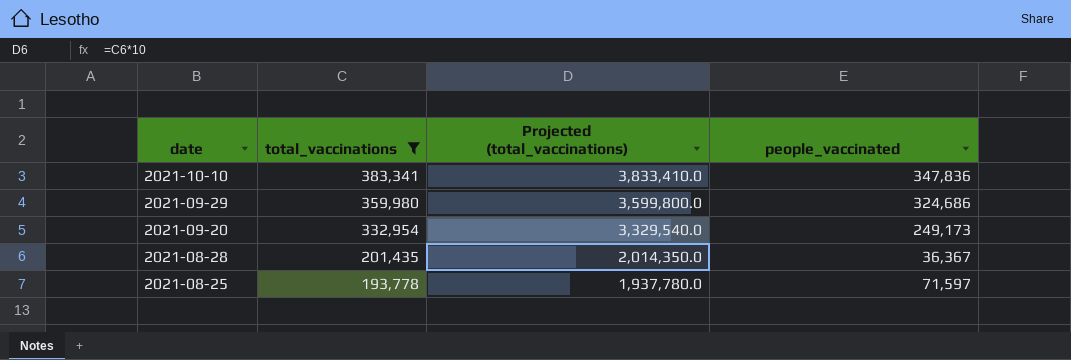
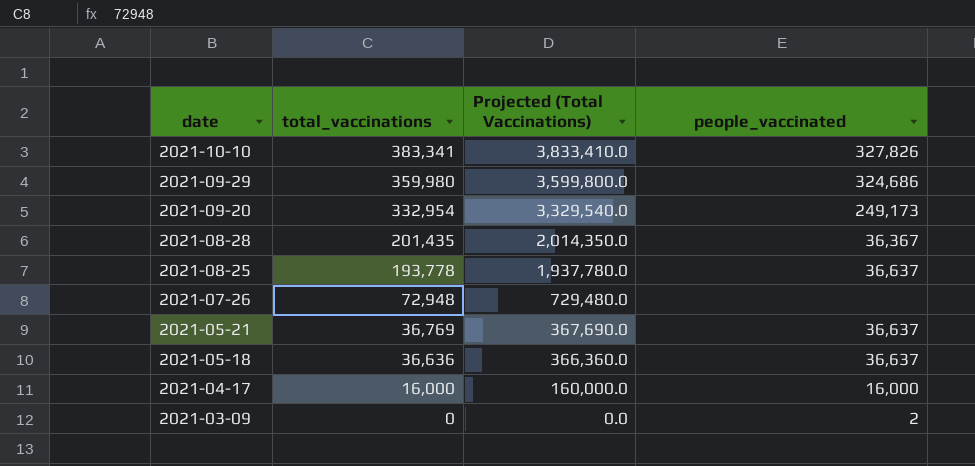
filter: total_vaccinations >= 193,778 -> none
column name: Projected (total_vaccinations) -> Projected (Total Vaccinations)
2021-10-10 | people_vaccinated: 347,836 -> 327,826
2021-08-25 | people_vaccinated: 71,597 -> 36,637

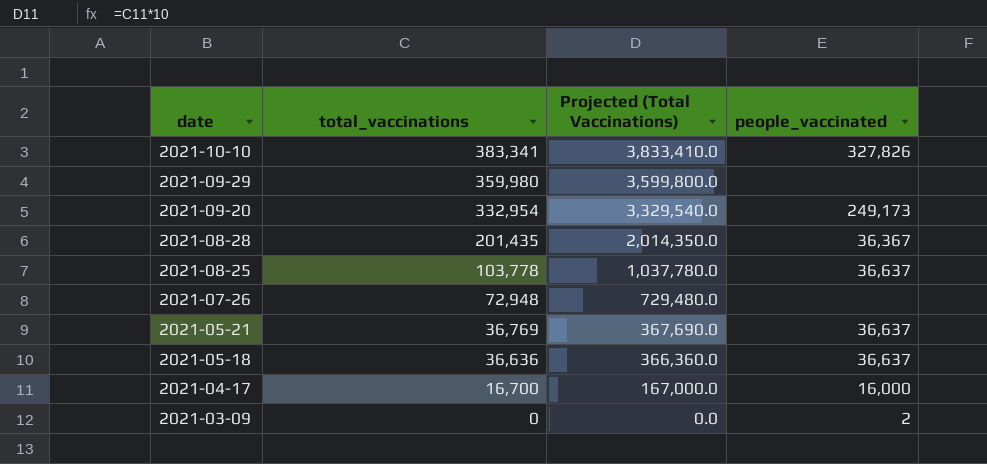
2021-09-29 | people_vaccinated: 324,686 -> none
2021-08-25 | total_vaccinations: 193,778 -> 103,778
2021-08-25 | Projected (Total Vaccinations): 1,937,780.0 -> 1,037,780.0
2021-04-17 | total_vaccinations: 16,000 -> 16,700
2021-04-17 | Projected (Total Vaccinations): 160,000.0 -> 167,000.0

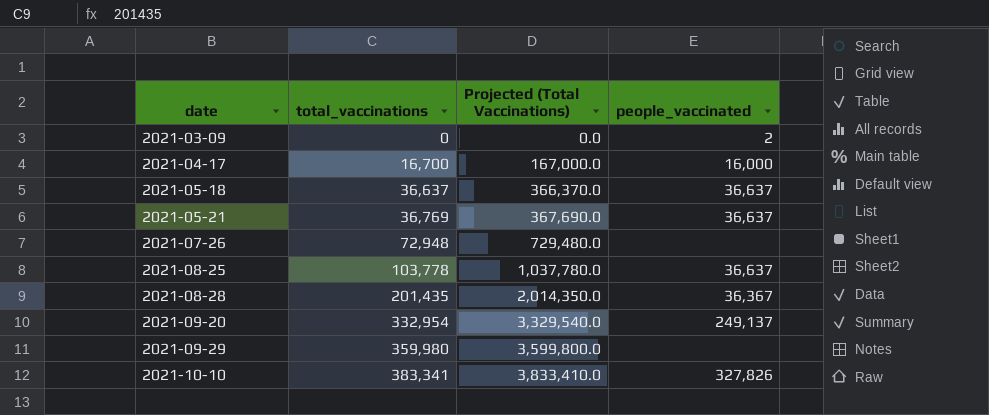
row order: date descending -> date ascending
2021-05-18 | total_vaccinations: 36,636 -> 36,637
2021-05-18 | Projected (Total Vaccinations): 366,360.0 -> 366,370.0
2021-09-20 | people_vaccinated: 249,173 -> 249,137

